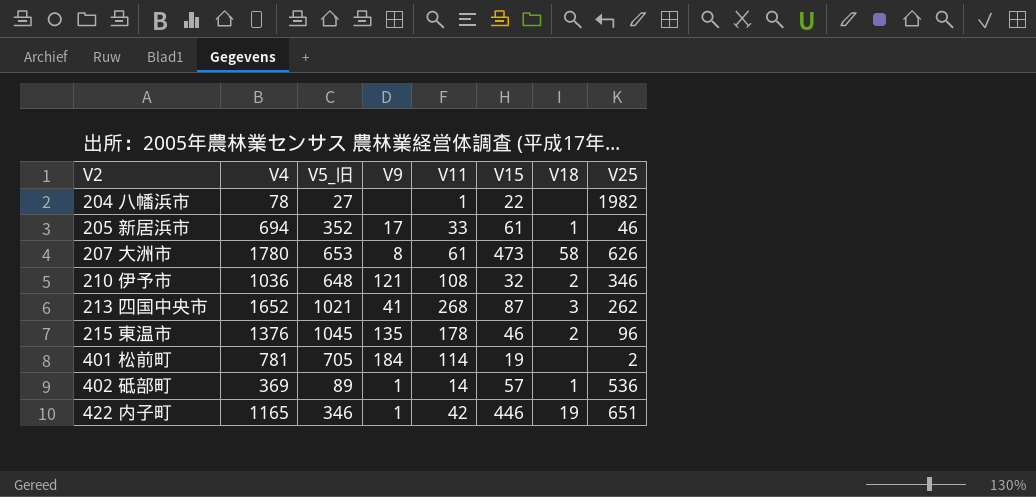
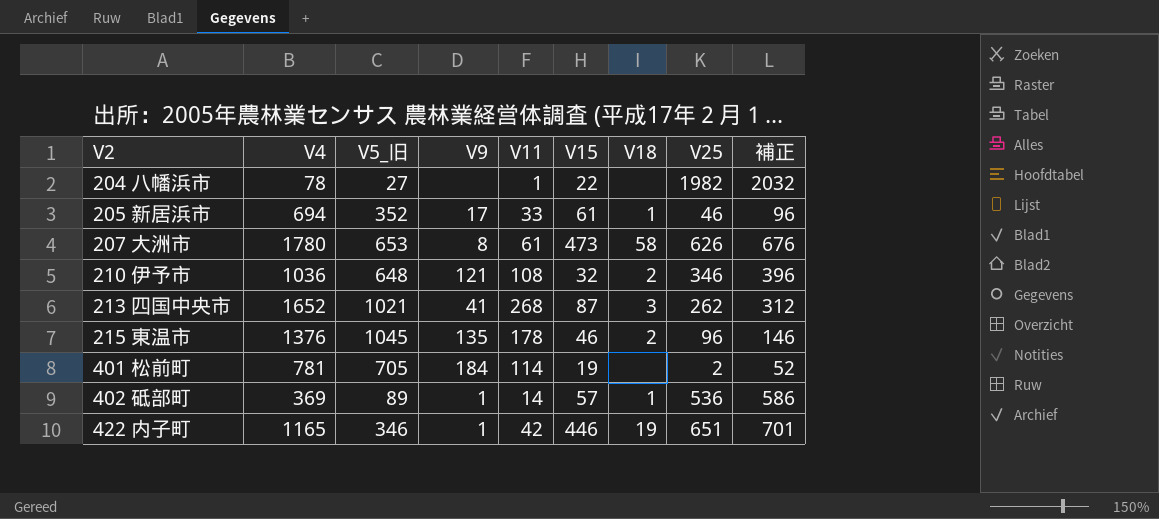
column 補正 | formula: none -> [V25] + 50

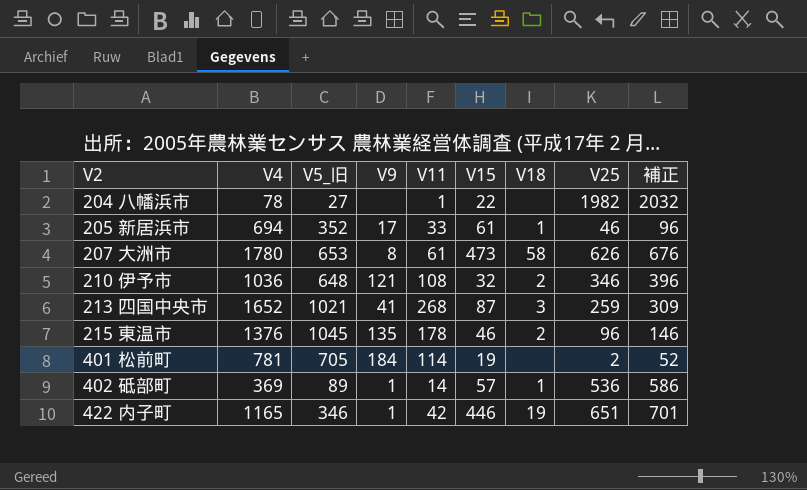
213 四国中央市 | V25: 262 -> 259
213 四国中央市 | 補正: 312 -> 309

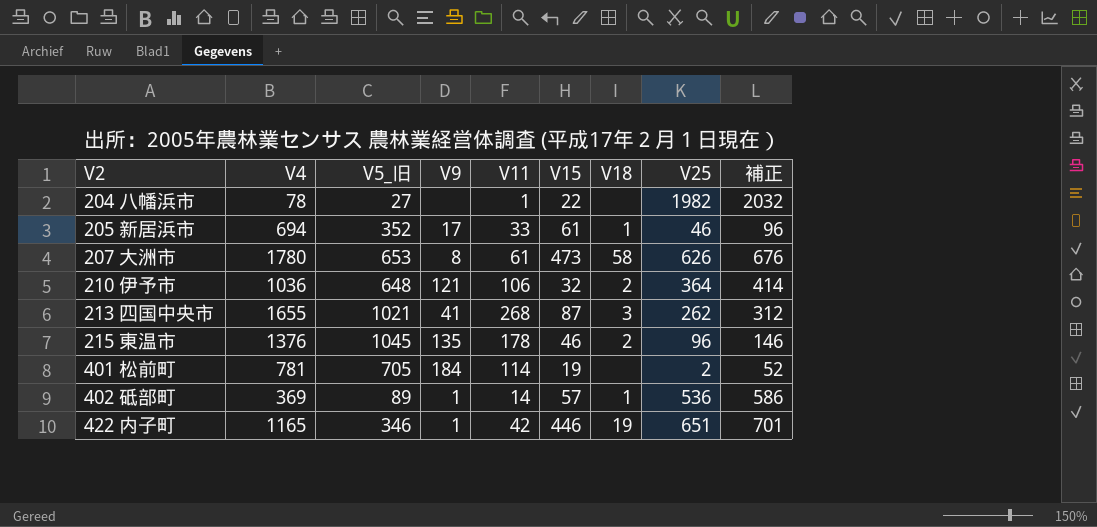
210 伊予市 | V11: 108 -> 106
210 伊予市 | V25: 346 -> 364
210 伊予市 | 補正: 396 -> 414
213 四国中央市 | V4: 1652 -> 1655
213 四国中央市 | V25: 259 -> 262
213 四国中央市 | 補正: 309 -> 312

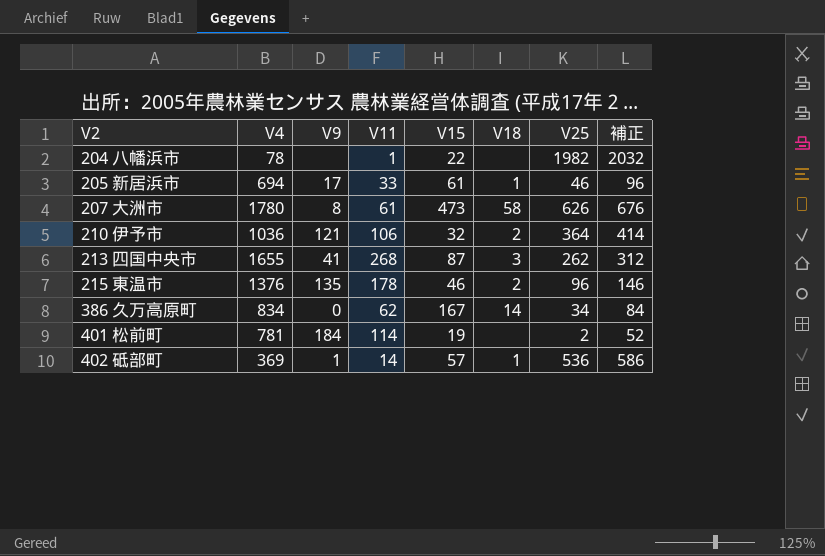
column V5_旧 | position: 3 -> none
row 422 内子町: 1165 | 346 | 1 | 42 | 446 | 19 | 651 | 701 -> none
row 386 久万高原町: none -> 834 | 0 | 62 | 167 | 14 | 34 | 84

